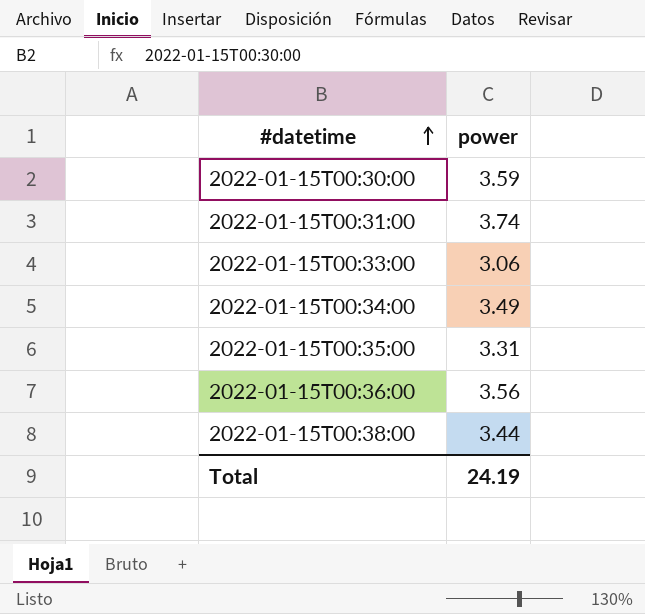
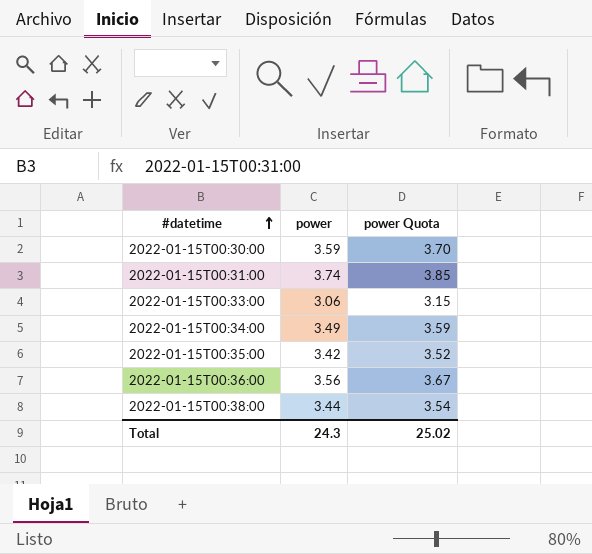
column power Quota | formula: none -> [power] * 1.03
2022-01-15T00:35:00 | power: 3.31 -> 3.42
Total | power: 24.19 -> 24.3

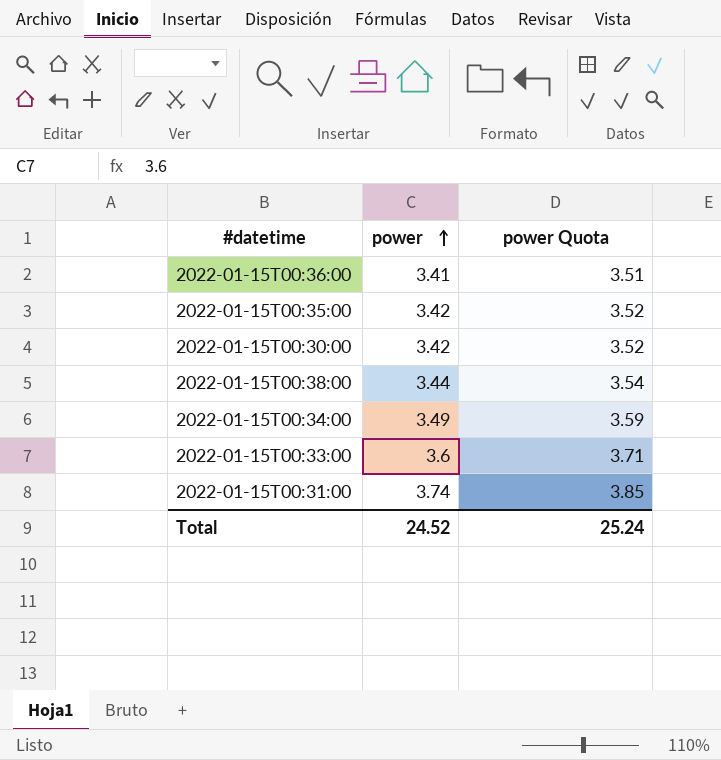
row order: #datetime ascending -> power ascending
2022-01-15T00:36:00 | power: 3.56 -> 3.41
2022-01-15T00:36:00 | power Quota: 3.67 -> 3.51
2022-01-15T00:30:00 | power: 3.59 -> 3.42
2022-01-15T00:30:00 | power Quota: 3.70 -> 3.52
2022-01-15T00:33:00 | power: 3.06 -> 3.6
2022-01-15T00:33:00 | power Quota: 3.15 -> 3.71
Total | power: 24.3 -> 24.52
Total | power Quota: 25.02 -> 25.24

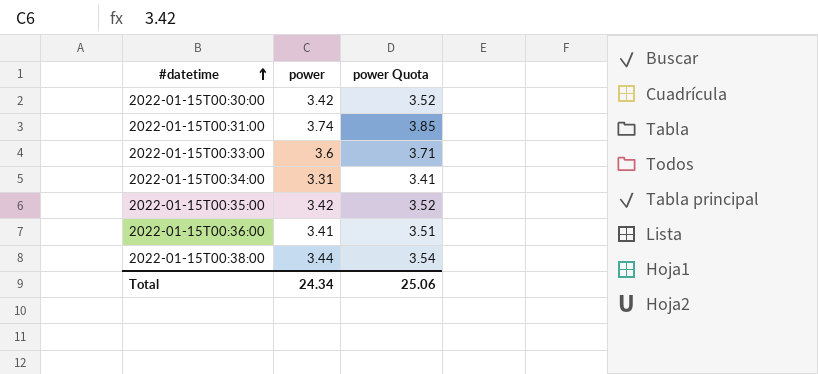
row order: power ascending -> #datetime ascending
2022-01-15T00:34:00 | power: 3.49 -> 3.31
2022-01-15T00:34:00 | power Quota: 3.59 -> 3.41
Total | power: 24.52 -> 24.34
Total | power Quota: 25.24 -> 25.06

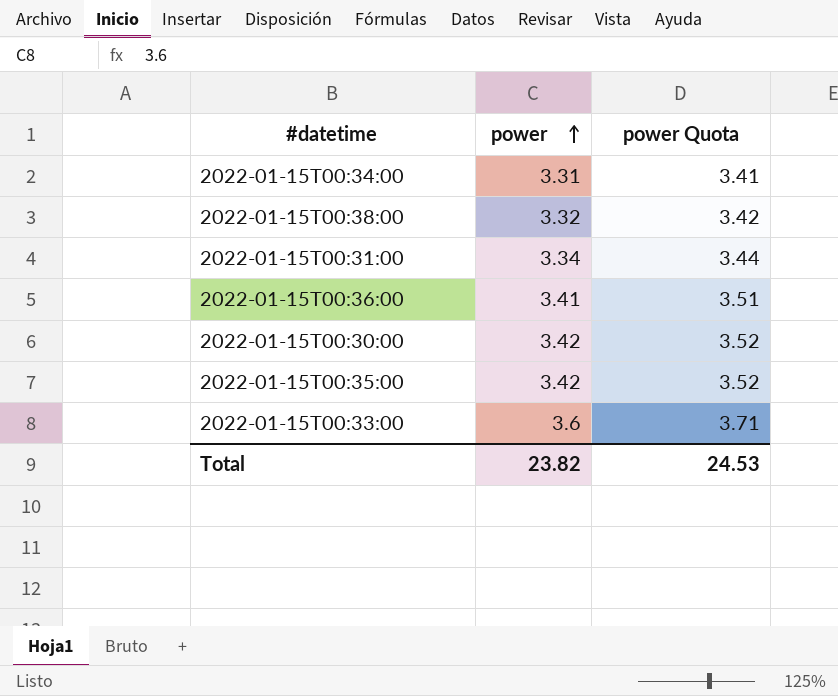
row order: #datetime ascending -> power ascending
2022-01-15T00:38:00 | power: 3.44 -> 3.32
2022-01-15T00:38:00 | power Quota: 3.54 -> 3.42
2022-01-15T00:31:00 | power: 3.74 -> 3.34
2022-01-15T00:31:00 | power Quota: 3.85 -> 3.44
Total | power: 24.34 -> 23.82
Total | power Quota: 25.06 -> 24.53

